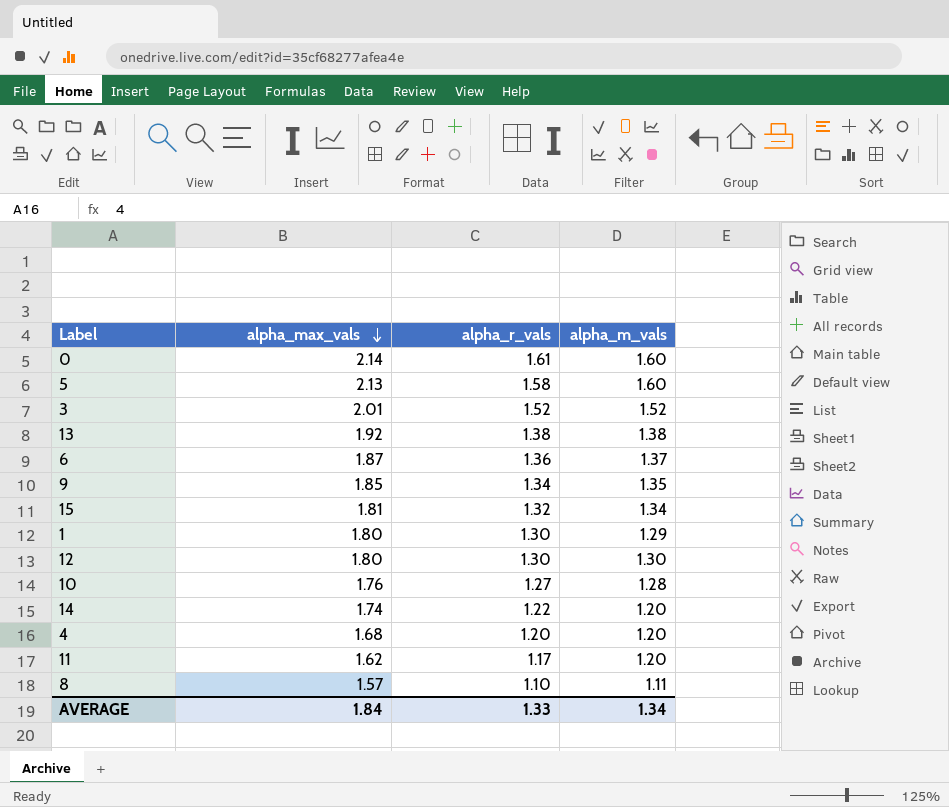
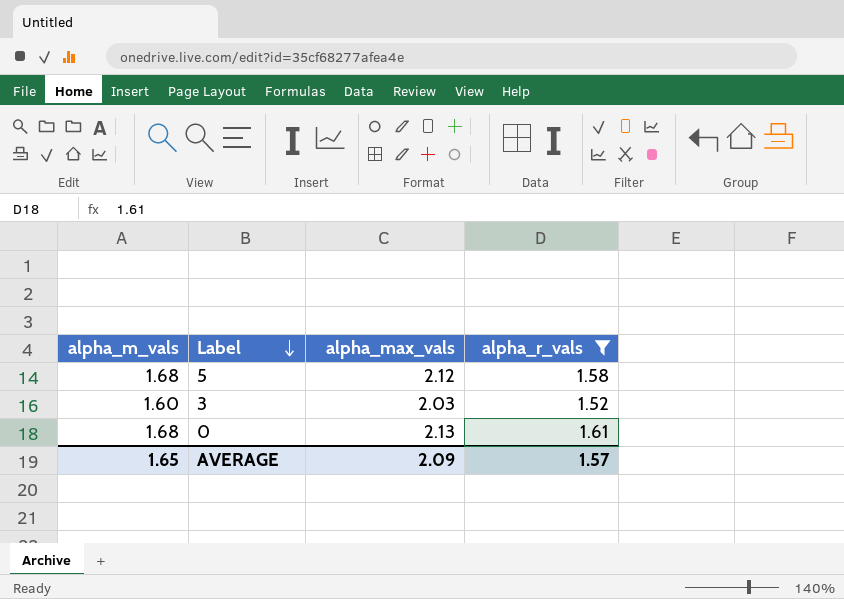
filter: none -> alpha_r_vals >= 1.52
row order: alpha_max_vals descending -> Label descending
column alpha_m_vals | position: 4 -> 1
5 | alpha_m_vals: 1.60 -> 1.68
5 | alpha_max_vals: 2.13 -> 2.12
3 | alpha_m_vals: 1.52 -> 1.60
3 | alpha_max_vals: 2.01 -> 2.03
0 | alpha_m_vals: 1.60 -> 1.68
0 | alpha_max_vals: 2.14 -> 2.13
AVERAGE | alpha_m_vals: 1.34 -> 1.65
AVERAGE | alpha_max_vals: 1.84 -> 2.09
AVERAGE | alpha_r_vals: 1.33 -> 1.57

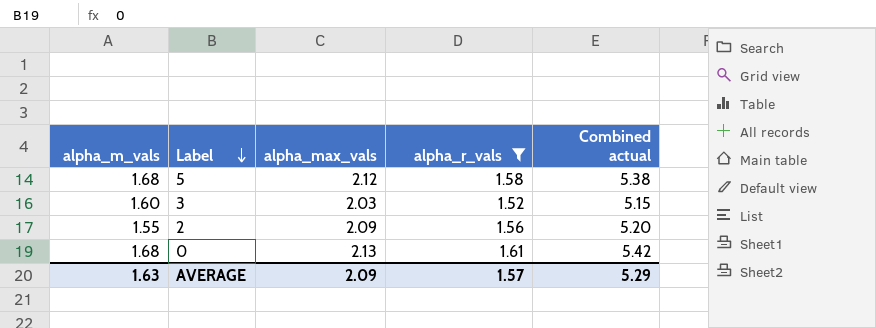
column Combined actual | formula: none -> [alpha_m_vals] + [alpha_max_vals] + [alpha_r_vals]
row 2: none -> 1.55 | 2.09 | 1.56 | 5.20
AVERAGE | alpha_m_vals: 1.65 -> 1.63

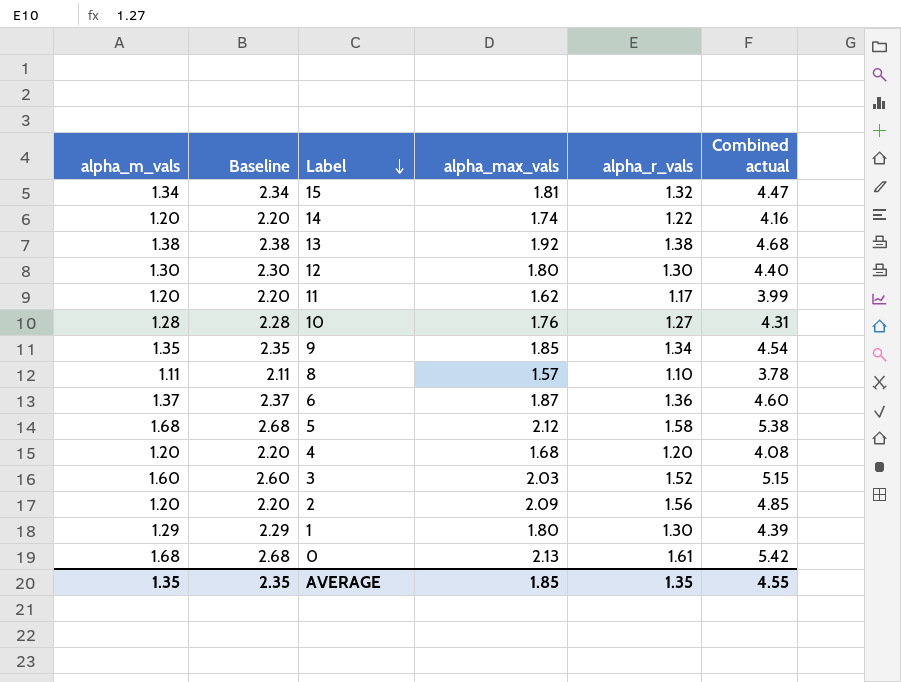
filter: alpha_r_vals >= 1.52 -> none
column Baseline | formula: none -> [alpha_m_vals] + 1
2 | alpha_m_vals: 1.55 -> 1.20
2 | Combined actual: 5.20 -> 4.85
AVERAGE | alpha_m_vals: 1.63 -> 1.35
AVERAGE | alpha_max_vals: 2.09 -> 1.85
AVERAGE | alpha_r_vals: 1.57 -> 1.35
AVERAGE | Combined actual: 5.29 -> 4.55

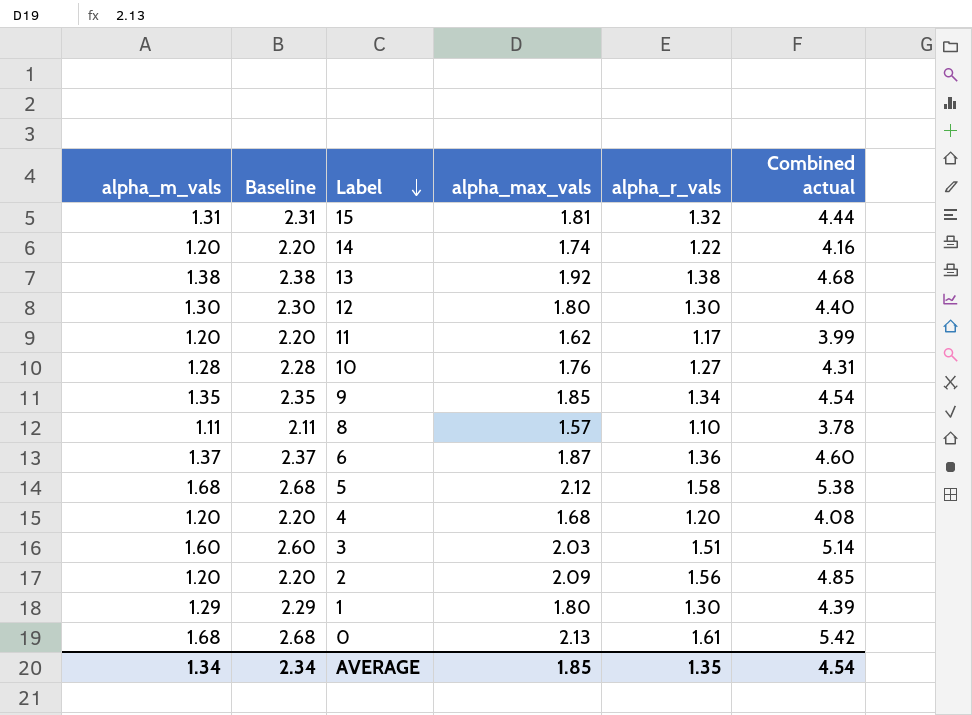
15 | alpha_m_vals: 1.34 -> 1.31
15 | Baseline: 2.34 -> 2.31
15 | Combined actual: 4.47 -> 4.44
3 | alpha_r_vals: 1.52 -> 1.51
3 | Combined actual: 5.15 -> 5.14
AVERAGE | alpha_m_vals: 1.35 -> 1.34
AVERAGE | Baseline: 2.35 -> 2.34
AVERAGE | Combined actual: 4.55 -> 4.54

